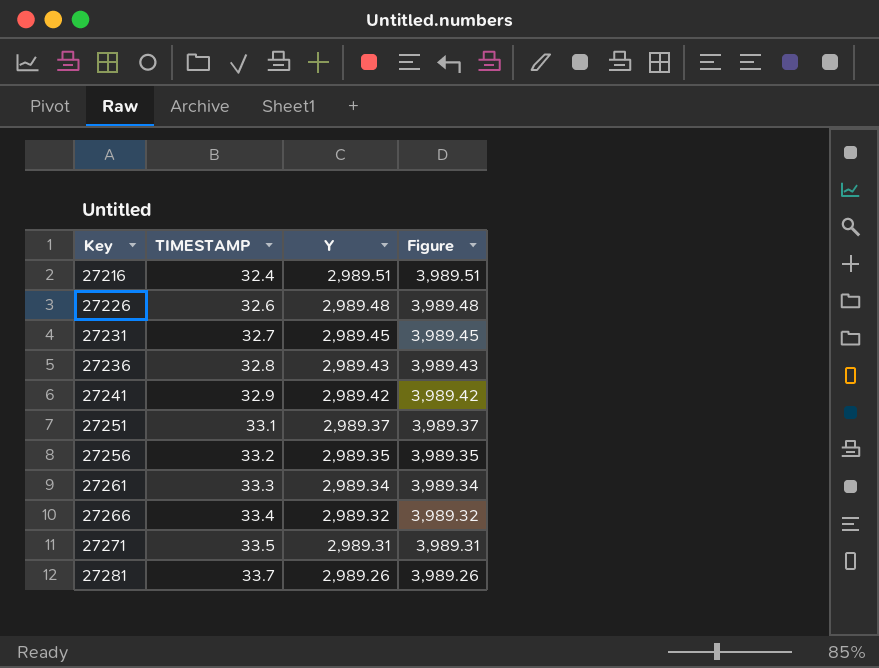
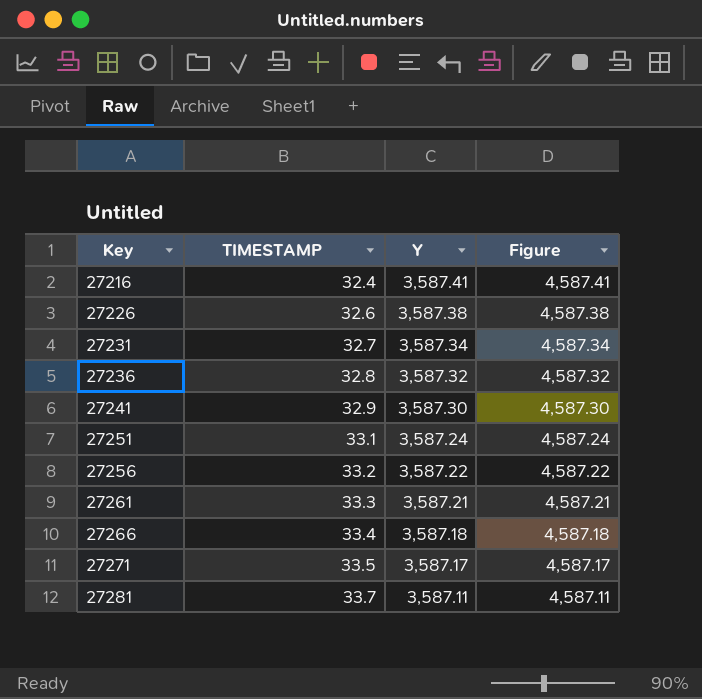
27216 | Y: 2,989.51 -> 3,587.41
27216 | Figure: 3,989.51 -> 4,587.41
27226 | Y: 2,989.48 -> 3,587.38
27226 | Figure: 3,989.48 -> 4,587.38
27231 | Y: 2,989.45 -> 3,587.34
27231 | Figure: 3,989.45 -> 4,587.34
27236 | Y: 2,989.43 -> 3,587.32
27236 | Figure: 3,989.43 -> 4,587.32
27241 | Y: 2,989.42 -> 3,587.30
27241 | Figure: 3,989.42 -> 4,587.30
27251 | Y: 2,989.37 -> 3,587.24
27251 | Figure: 3,989.37 -> 4,587.24
27256 | Y: 2,989.35 -> 3,587.22
27256 | Figure: 3,989.35 -> 4,587.22
27261 | Y: 2,989.34 -> 3,587.21
27261 | Figure: 3,989.34 -> 4,587.21
27266 | Y: 2,989.32 -> 3,587.18
27266 | Figure: 3,989.32 -> 4,587.18
27271 | Y: 2,989.31 -> 3,587.17
27271 | Figure: 3,989.31 -> 4,587.17
27281 | Y: 2,989.26 -> 3,587.11
27281 | Figure: 3,989.26 -> 4,587.11

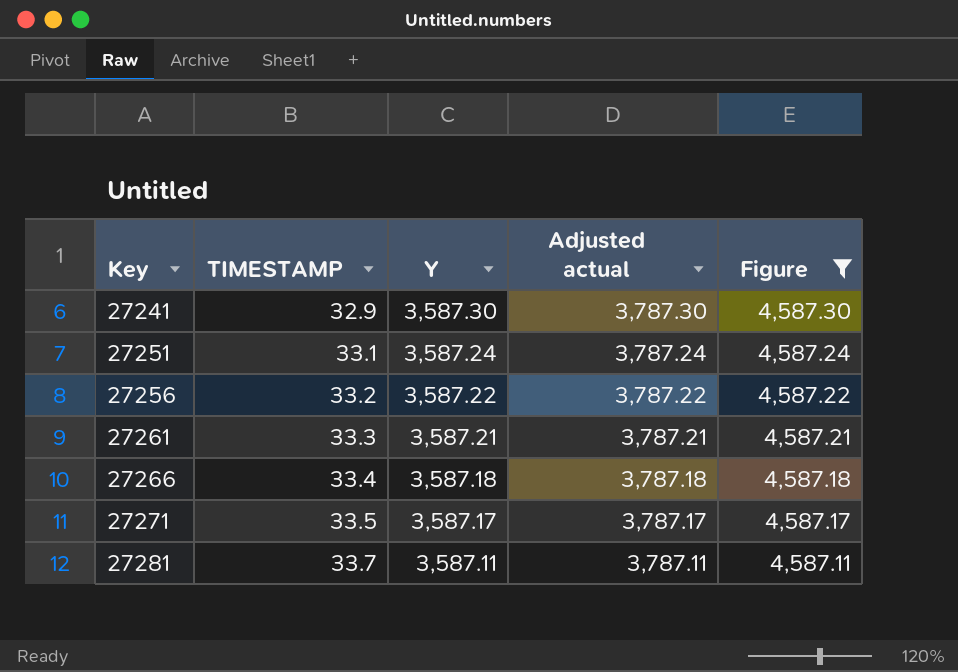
filter: none -> Figure <= 4,587.30
column Adjusted actual | formula: none -> [Y] + 200

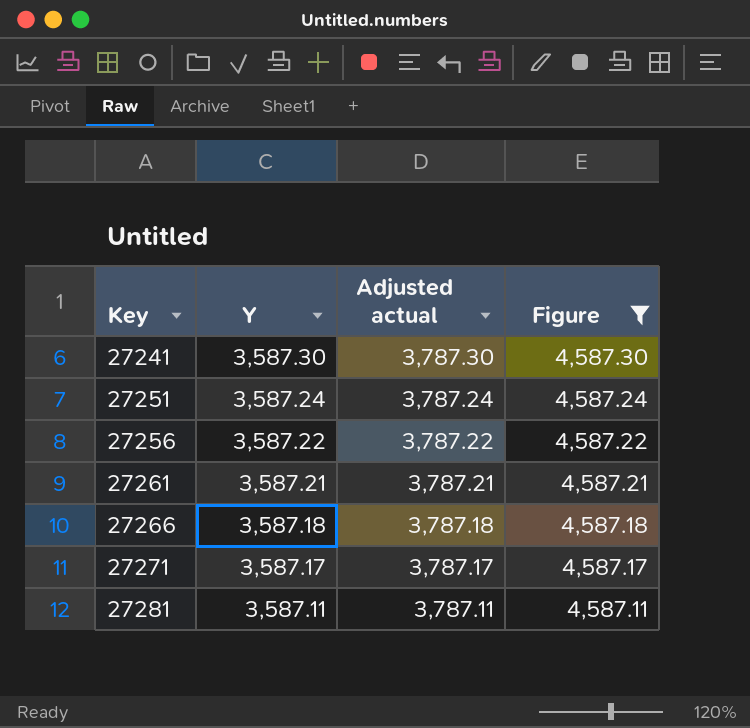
column TIMESTAMP | position: 2 -> none

